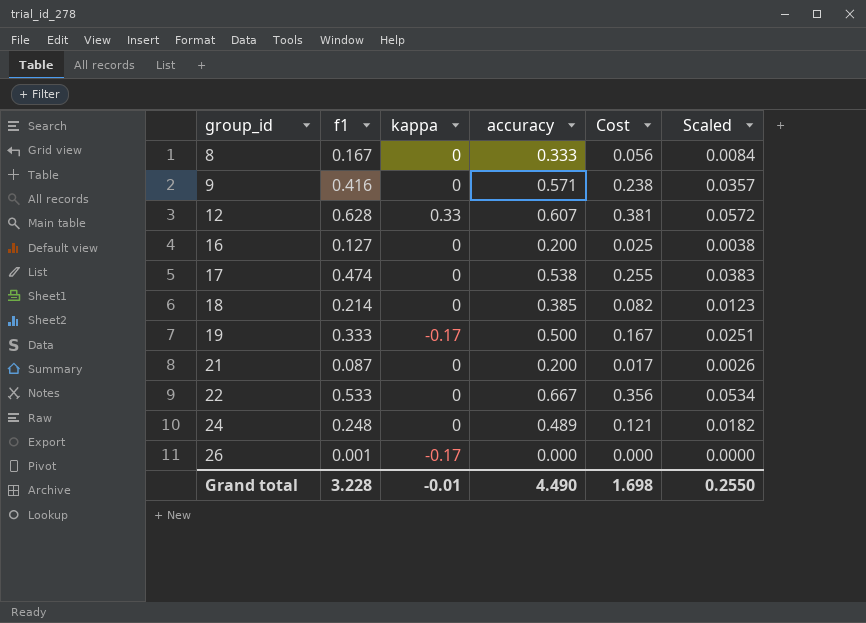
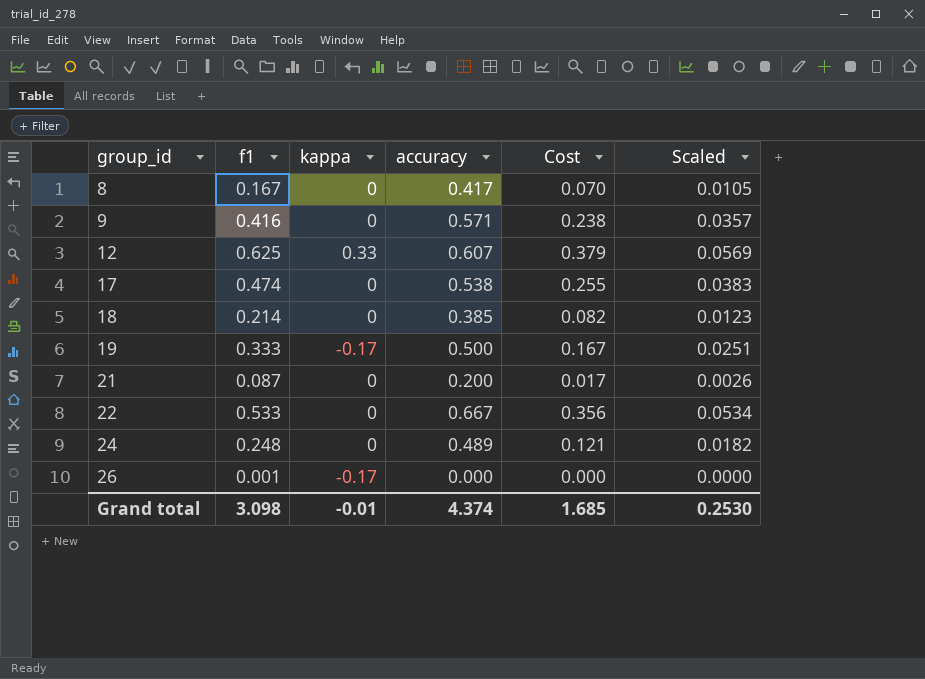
row 16: 0.127 | 0 | 0.200 | 0.025 | 0.0038 -> none
8 | accuracy: 0.333 -> 0.417
8 | Cost: 0.056 -> 0.070
8 | Scaled: 0.0084 -> 0.0105
12 | f1: 0.628 -> 0.625
12 | Cost: 0.381 -> 0.379
12 | Scaled: 0.0572 -> 0.0569
Grand total | f1: 3.228 -> 3.098
Grand total | accuracy: 4.490 -> 4.374
Grand total | Cost: 1.698 -> 1.685
Grand total | Scaled: 0.2550 -> 0.2530

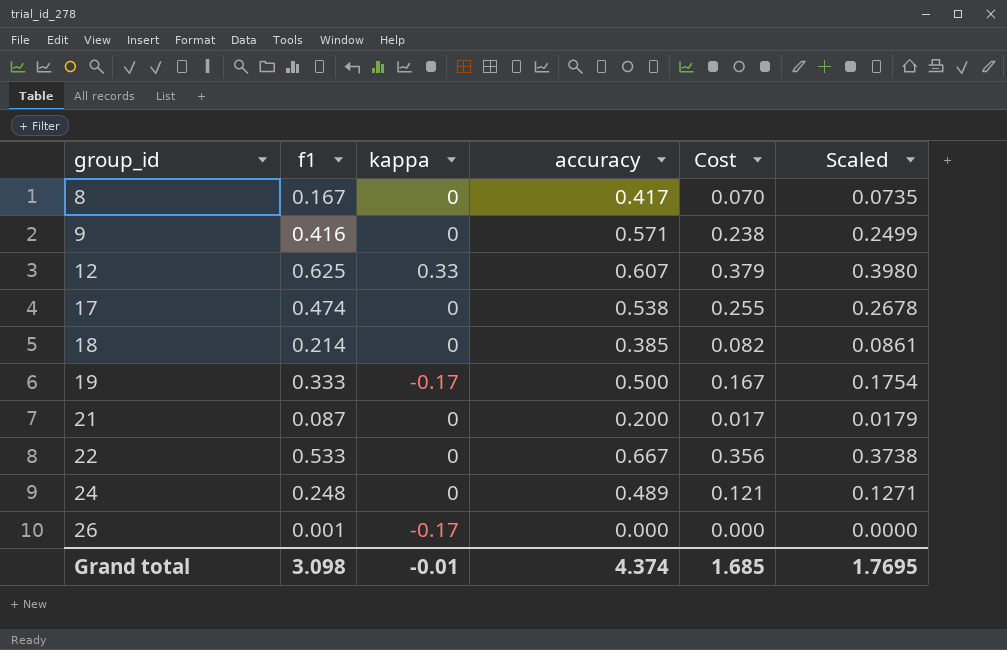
column Scaled | formula: [Cost] * 0.15 -> [Cost] * 1.05
Grand total | Scaled: 0.2530 -> 1.7695

